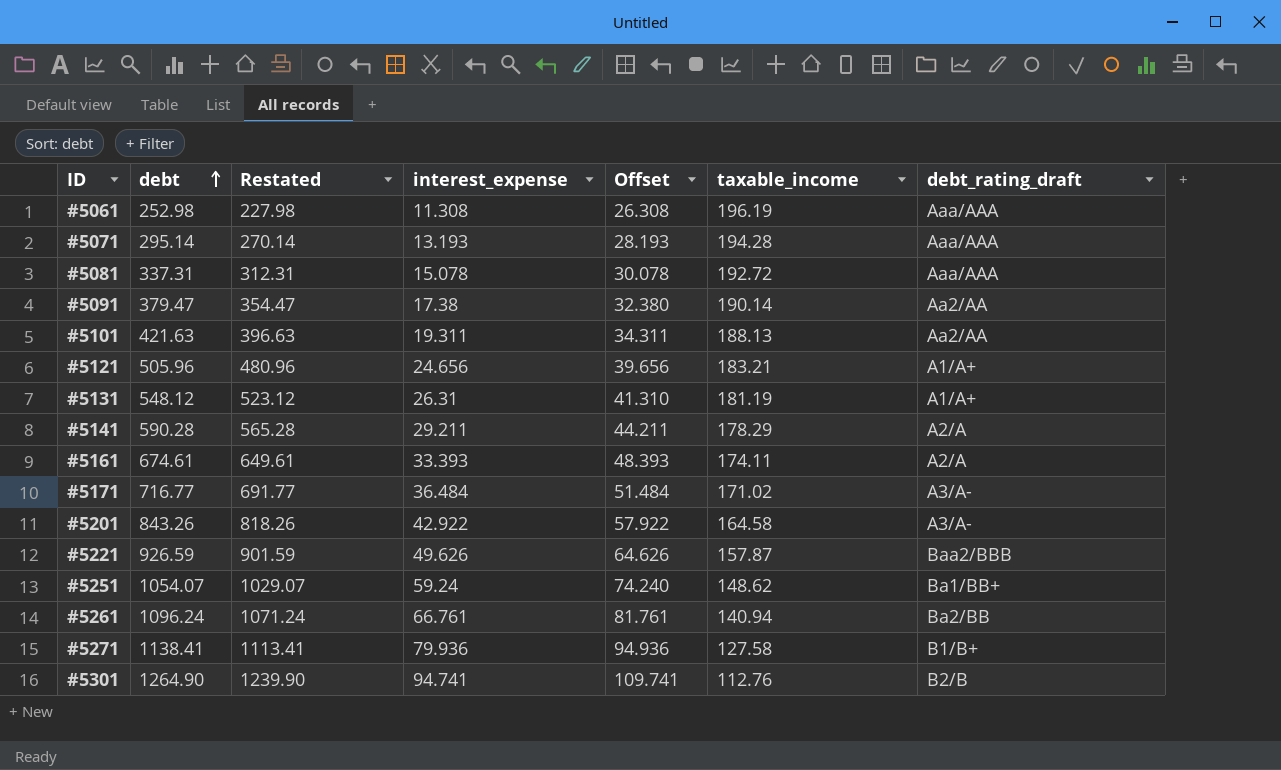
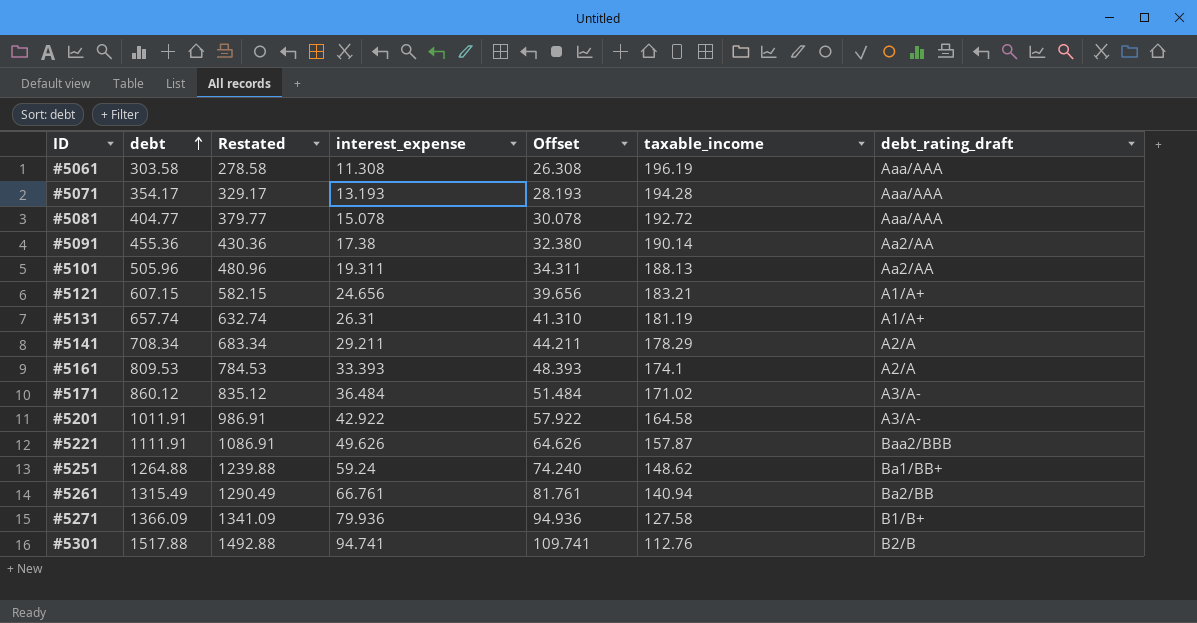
#5061 | debt: 252.98 -> 303.58
#5061 | Restated: 227.98 -> 278.58
#5071 | debt: 295.14 -> 354.17
#5071 | Restated: 270.14 -> 329.17
#5081 | debt: 337.31 -> 404.77
#5081 | Restated: 312.31 -> 379.77
#5091 | debt: 379.47 -> 455.36
#5091 | Restated: 354.47 -> 430.36
#5101 | debt: 421.63 -> 505.96
#5101 | Restated: 396.63 -> 480.96
#5121 | debt: 505.96 -> 607.15
#5121 | Restated: 480.96 -> 582.15
#5131 | debt: 548.12 -> 657.74
#5131 | Restated: 523.12 -> 632.74
#5141 | debt: 590.28 -> 708.34
#5141 | Restated: 565.28 -> 683.34
#5161 | debt: 674.61 -> 809.53
#5161 | Restated: 649.61 -> 784.53
#5161 | taxable_income: 174.11 -> 174.1
#5171 | debt: 716.77 -> 860.12
#5171 | Restated: 691.77 -> 835.12
#5201 | debt: 843.26 -> 1011.91
#5201 | Restated: 818.26 -> 986.91
#5221 | debt: 926.59 -> 1111.91
#5221 | Restated: 901.59 -> 1086.91
#5251 | debt: 1054.07 -> 1264.88
#5251 | Restated: 1029.07 -> 1239.88
#5261 | debt: 1096.24 -> 1315.49
#5261 | Restated: 1071.24 -> 1290.49
#5271 | debt: 1138.41 -> 1366.09
#5271 | Restated: 1113.41 -> 1341.09
#5301 | debt: 1264.90 -> 1517.88
#5301 | Restated: 1239.90 -> 1492.88

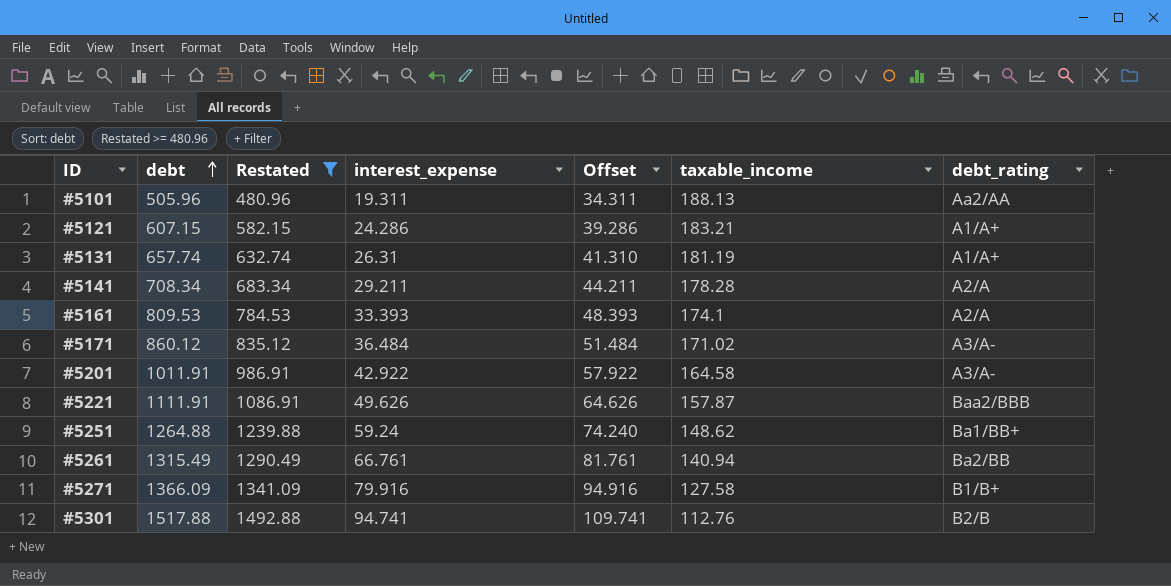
filter: none -> Restated >= 480.96
column name: debt_rating_draft -> debt_rating
#5121 | interest_expense: 24.656 -> 24.286
#5121 | Offset: 39.656 -> 39.286
#5141 | taxable_income: 178.29 -> 178.28
#5271 | interest_expense: 79.936 -> 79.916
#5271 | Offset: 94.936 -> 94.916

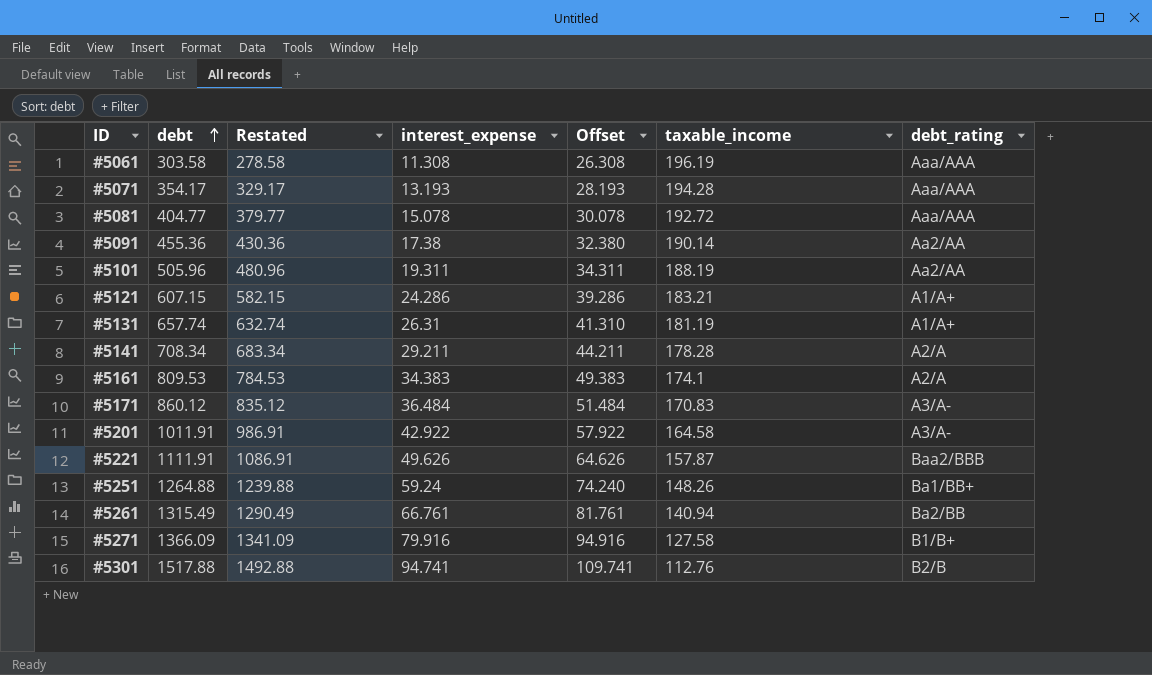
filter: Restated >= 480.96 -> none
#5101 | taxable_income: 188.13 -> 188.19
#5161 | interest_expense: 33.393 -> 34.383
#5161 | Offset: 48.393 -> 49.383
#5171 | taxable_income: 171.02 -> 170.83
#5251 | taxable_income: 148.62 -> 148.26

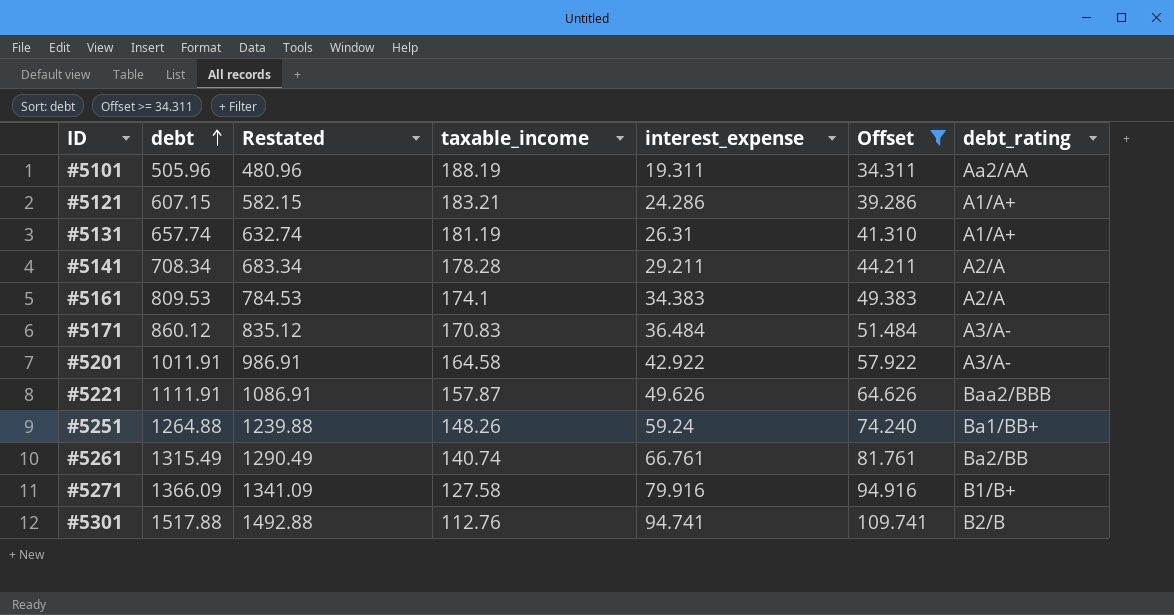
filter: none -> Offset >= 34.311
column taxable_income | position: 6 -> 4
#5261 | taxable_income: 140.94 -> 140.74

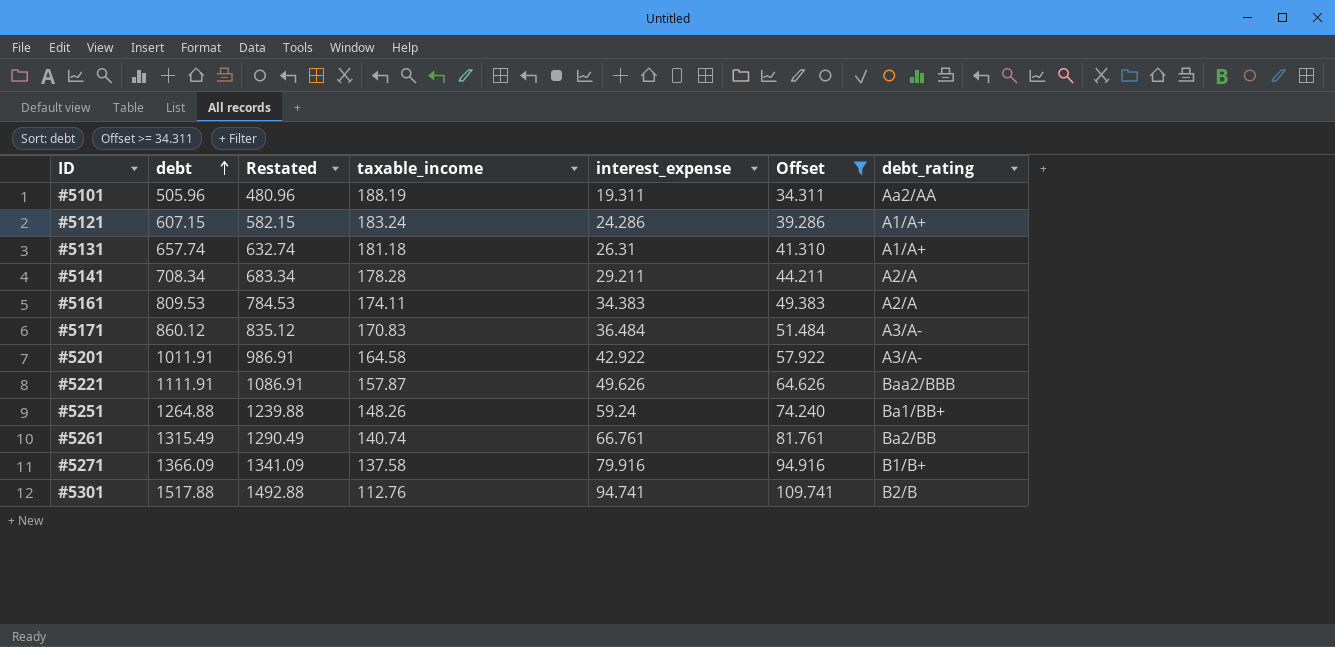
#5121 | taxable_income: 183.21 -> 183.24
#5131 | taxable_income: 181.19 -> 181.18
#5161 | taxable_income: 174.1 -> 174.11
#5271 | taxable_income: 127.58 -> 137.58

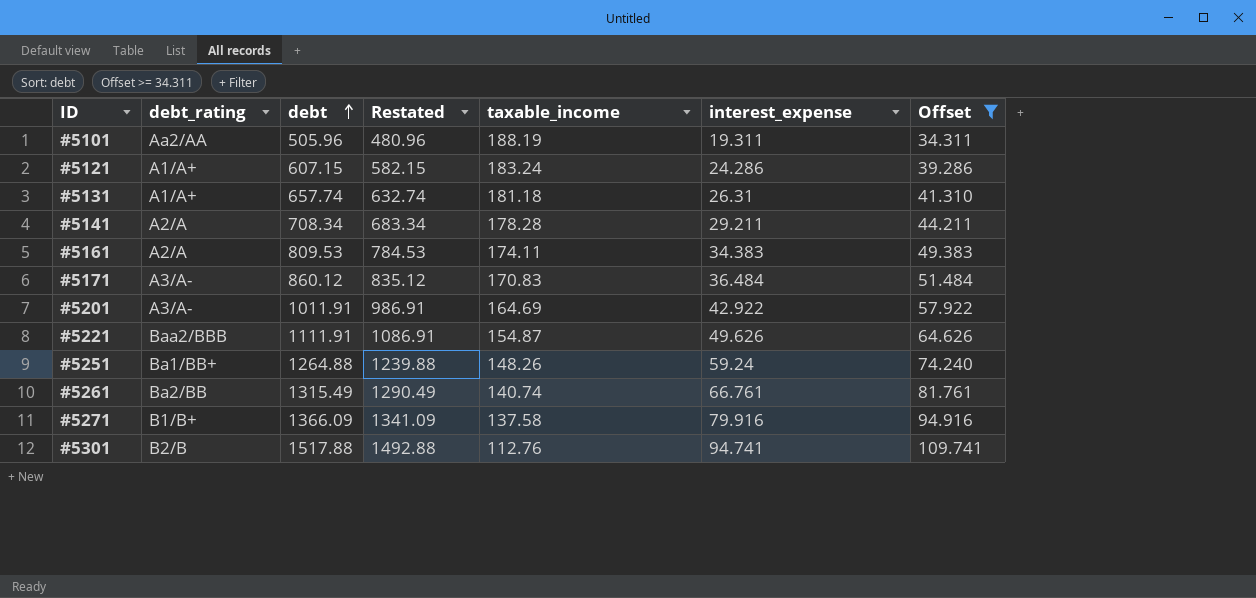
column debt_rating | position: 7 -> 2
#5201 | taxable_income: 164.58 -> 164.69
#5221 | taxable_income: 157.87 -> 154.87

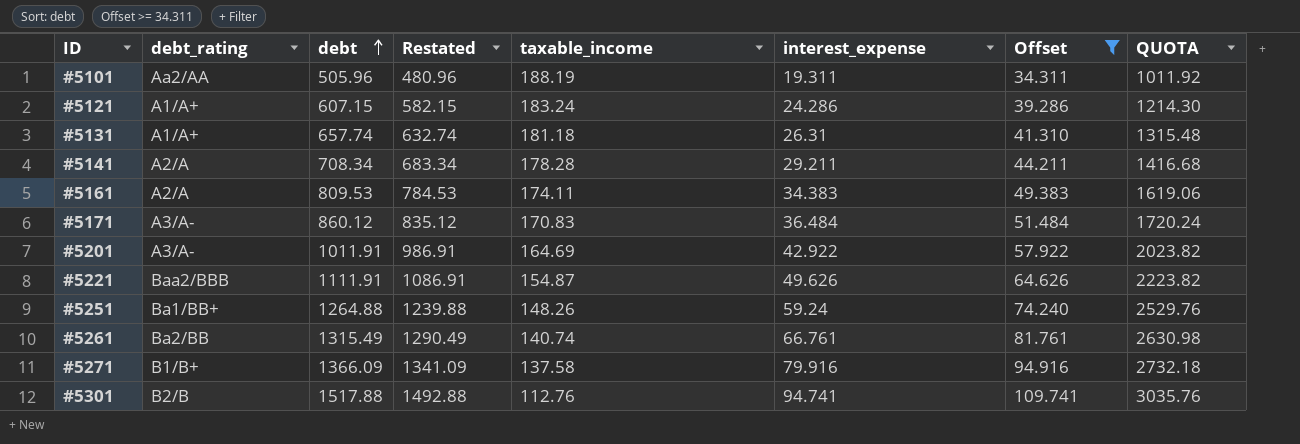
column QUOTA | formula: none -> [debt] * 2

